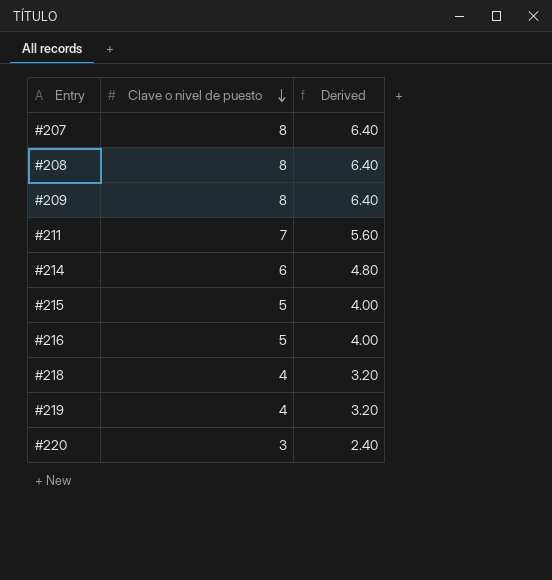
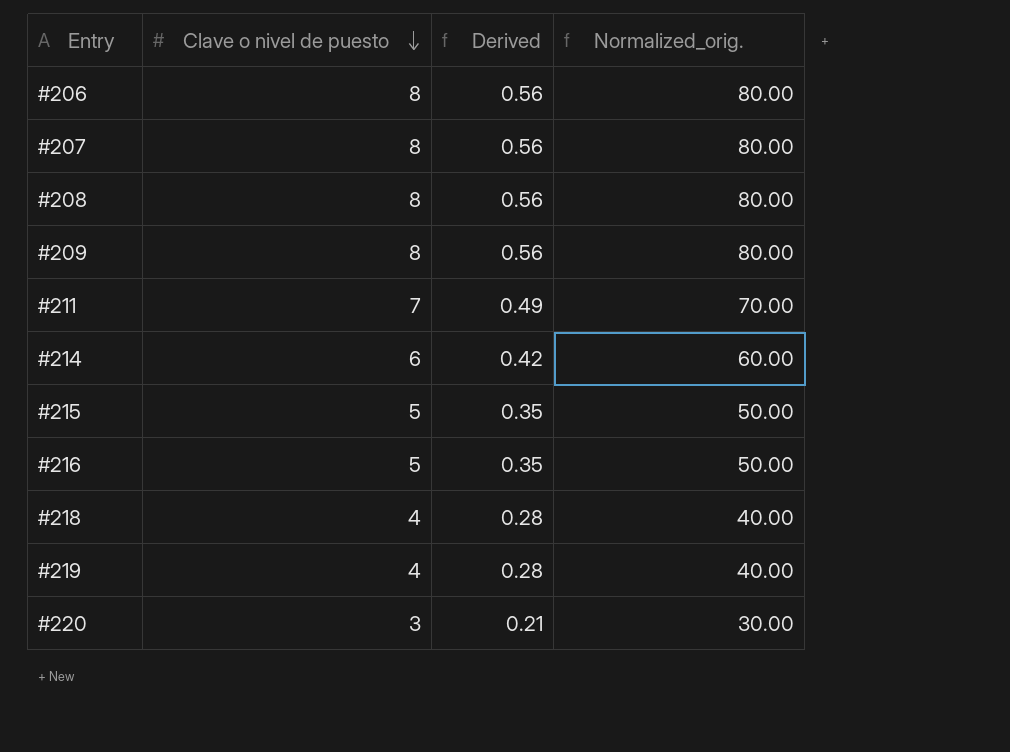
column Derived | formula: [Clave o nivel de puesto] * 0.8 -> [Clave o nivel de puesto] * 0.07
column Normalized_orig. | formula: none -> [Clave o nivel de puesto] * 10
row #206: none -> 8 | 0.56 | 80.00

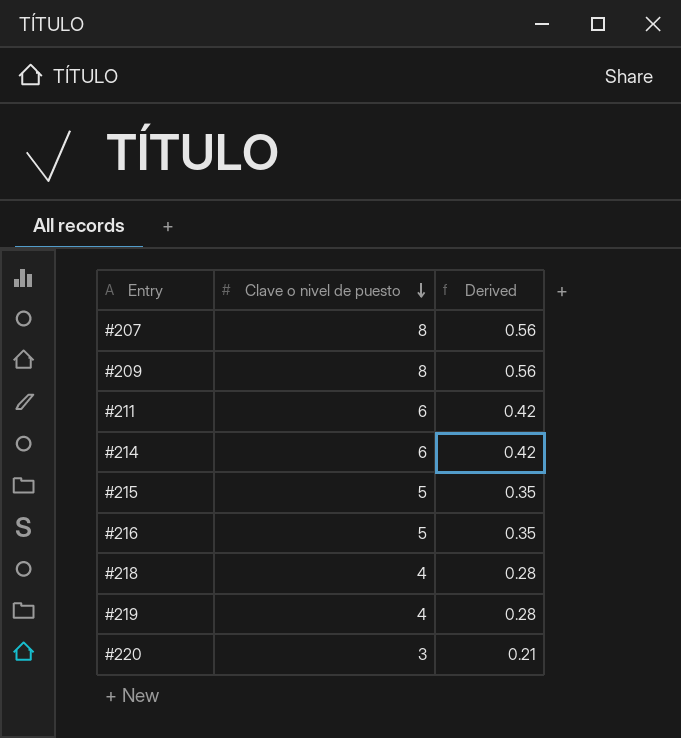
column Normalized_orig. | formula: [Clave o nivel de puesto] * 10 -> none
row #206: 8 | 0.56 | 80.00 -> none
row #208: 8 | 0.56 | 80.00 -> none
#211 | Clave o nivel de puesto: 7 -> 6
#211 | Derived: 0.49 -> 0.42

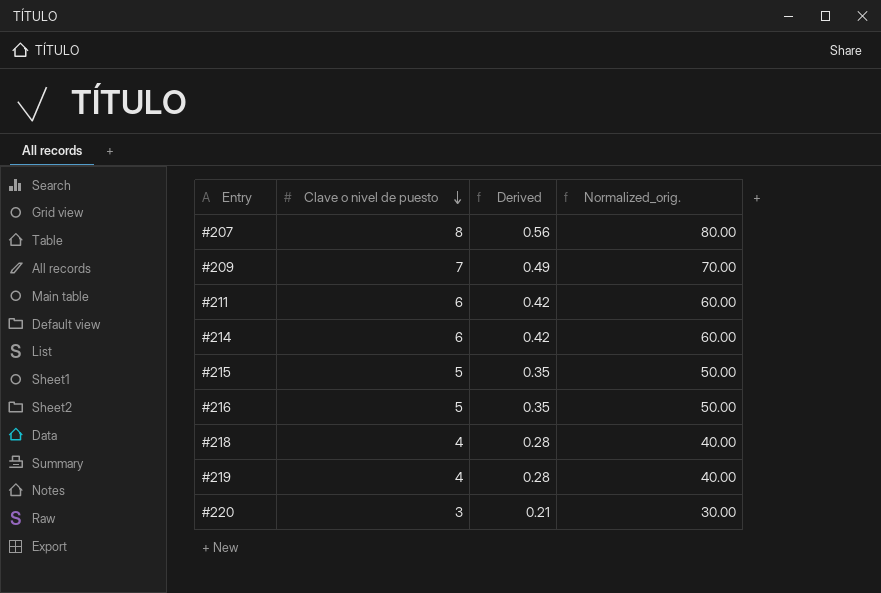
column Normalized_orig. | formula: none -> [Clave o nivel de puesto] * 10
#209 | Clave o nivel de puesto: 8 -> 7
#209 | Derived: 0.56 -> 0.49

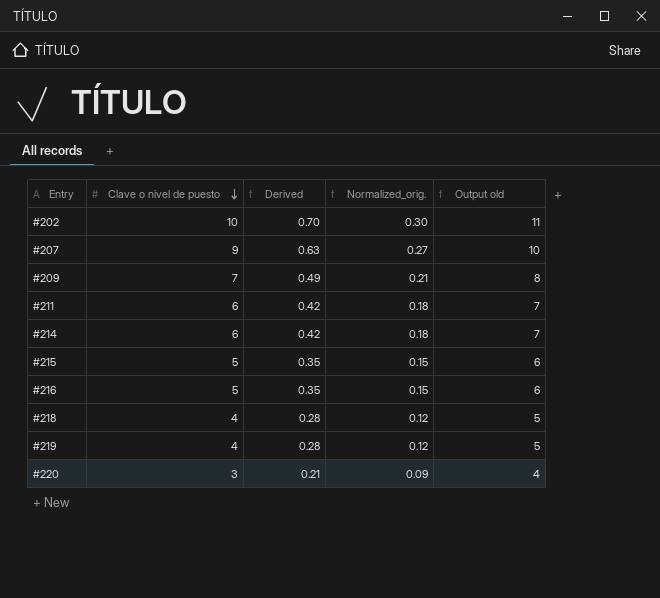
column Normalized_orig. | formula: [Clave o nivel de puesto] * 10 -> [Clave o nivel de puesto] * 0.03
column Output old | formula: none -> [Clave o nivel de puesto] + 1
row #202: none -> 10 | 0.70 | 0.30 | 11
#207 | Clave o nivel de puesto: 8 -> 9
#207 | Derived: 0.56 -> 0.63

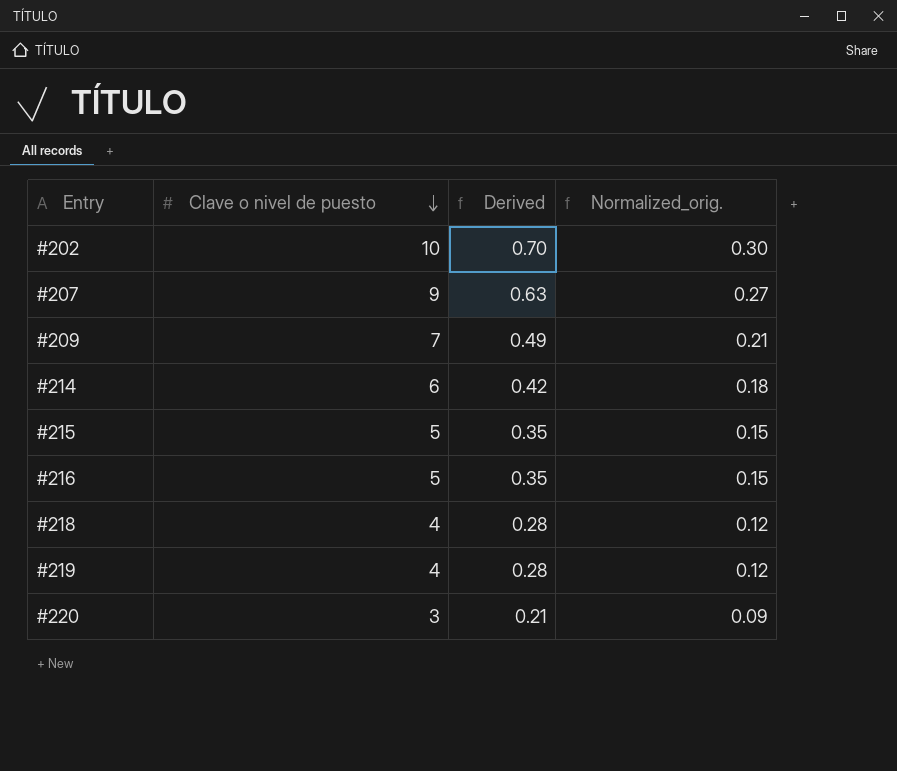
column Output old | formula: [Clave o nivel de puesto] + 1 -> none
row #211: 6 | 0.42 | 0.18 | 7 -> none

